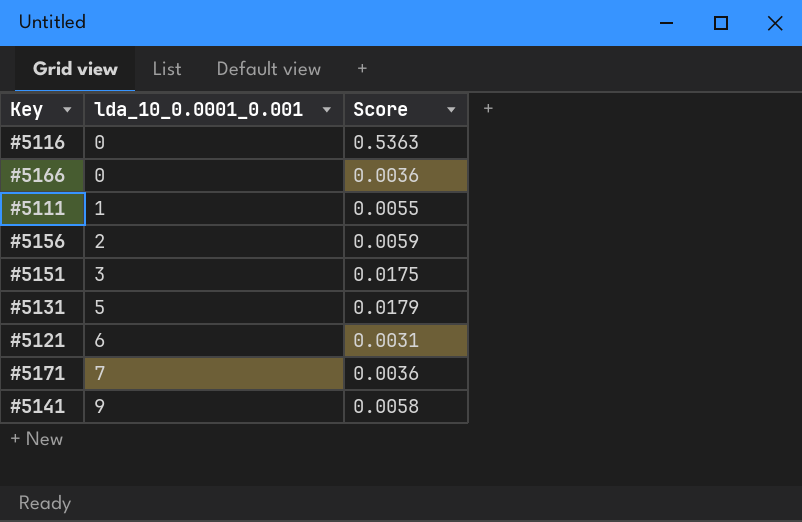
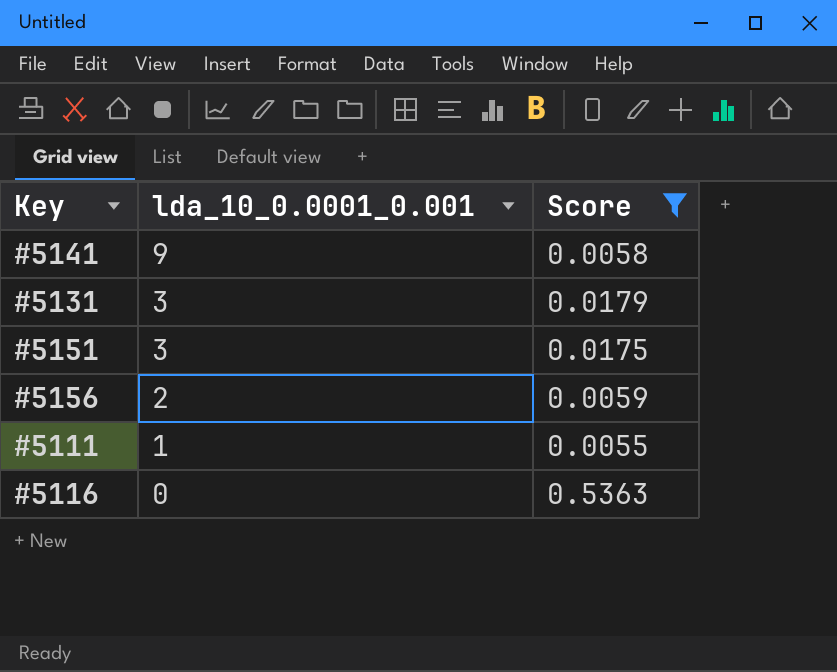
filter: none -> Score >= 0.0055
row order: lda_10_0.0001_0.001 ascending -> lda_10_0.0001_0.001 descending
#5131 | lda_10_0.0001_0.001: 5 -> 3

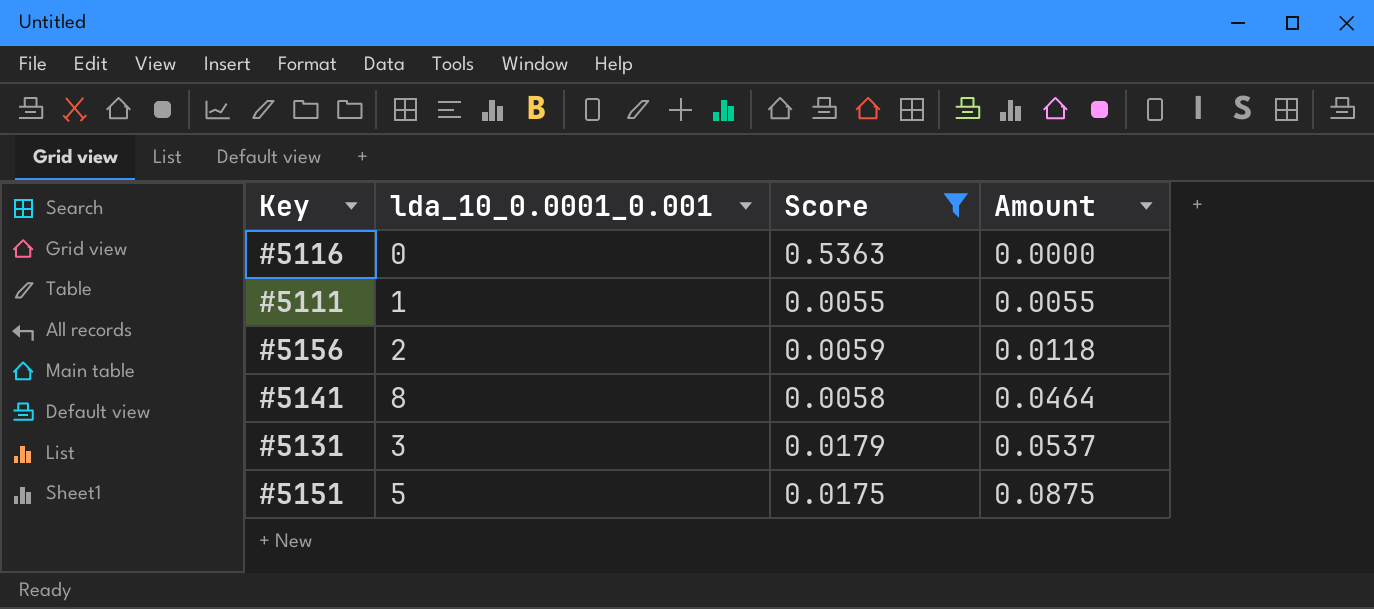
row order: lda_10_0.0001_0.001 descending -> Amount ascending
column Amount | formula: none -> [lda_10_0.0001_0.001] * [Score]
#5141 | lda_10_0.0001_0.001: 9 -> 8
#5151 | lda_10_0.0001_0.001: 3 -> 5

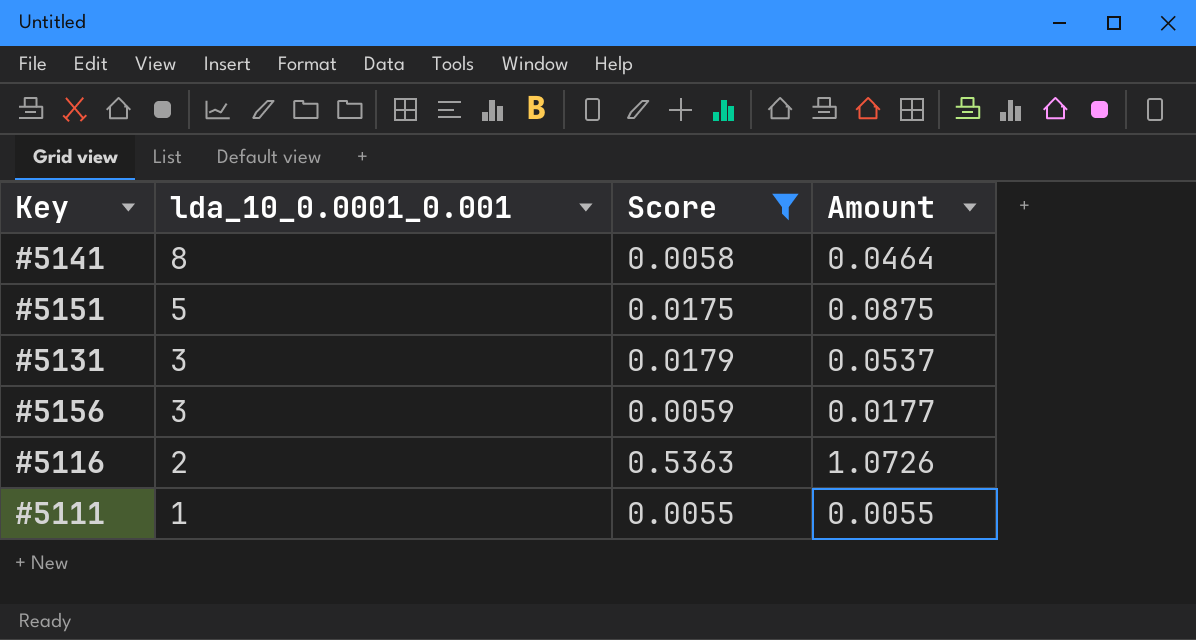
row order: Amount ascending -> lda_10_0.0001_0.001 descending
#5156 | lda_10_0.0001_0.001: 2 -> 3
#5156 | Amount: 0.0118 -> 0.0177
#5116 | lda_10_0.0001_0.001: 0 -> 2
#5116 | Amount: 0.0000 -> 1.0726

